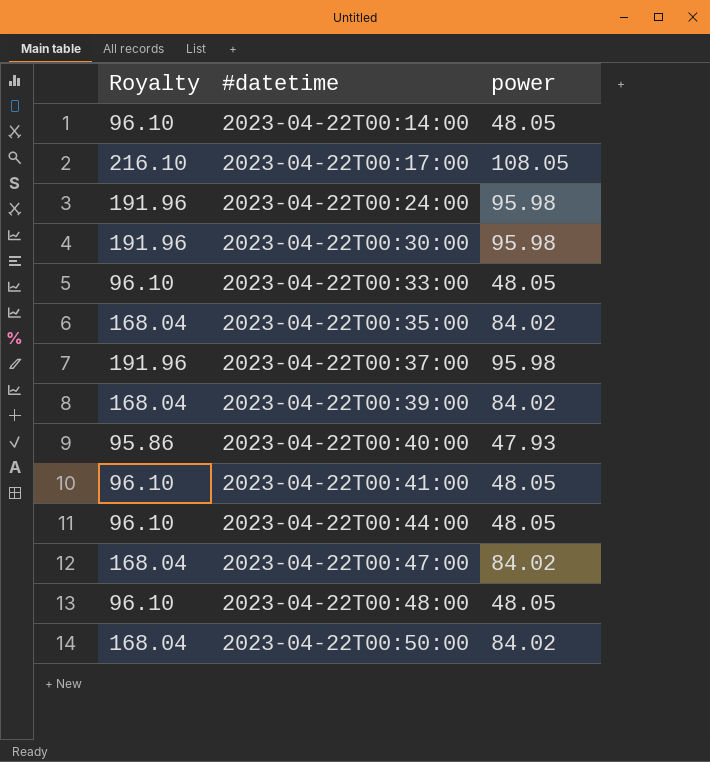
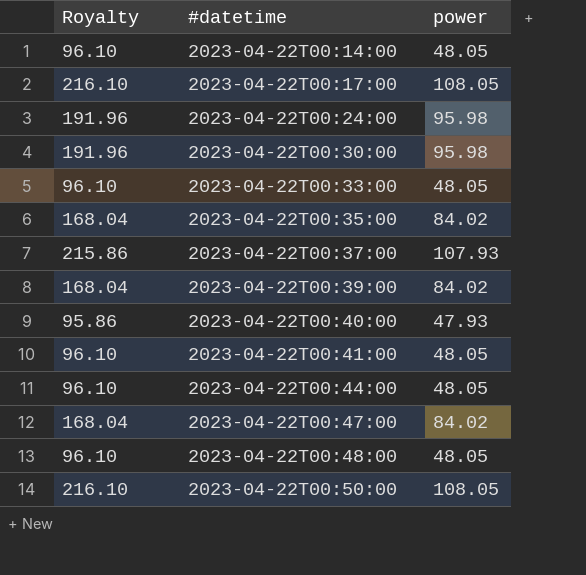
2023-04-22T00:37:00 | Royalty: 191.96 -> 215.86
2023-04-22T00:37:00 | power: 95.98 -> 107.93
2023-04-22T00:50:00 | Royalty: 168.04 -> 216.10
2023-04-22T00:50:00 | power: 84.02 -> 108.05

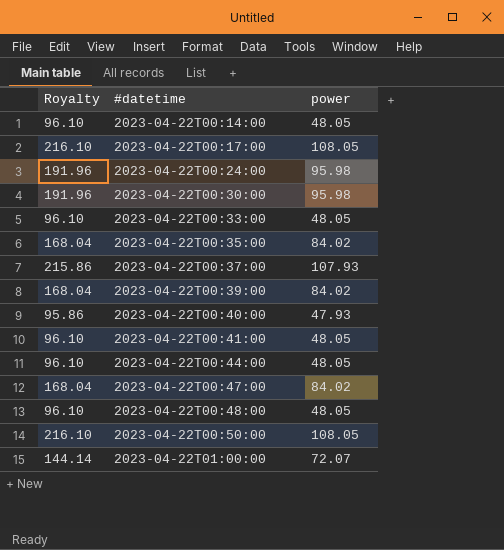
row 2023-04-22T01:00:00: none -> 144.14 | 72.07

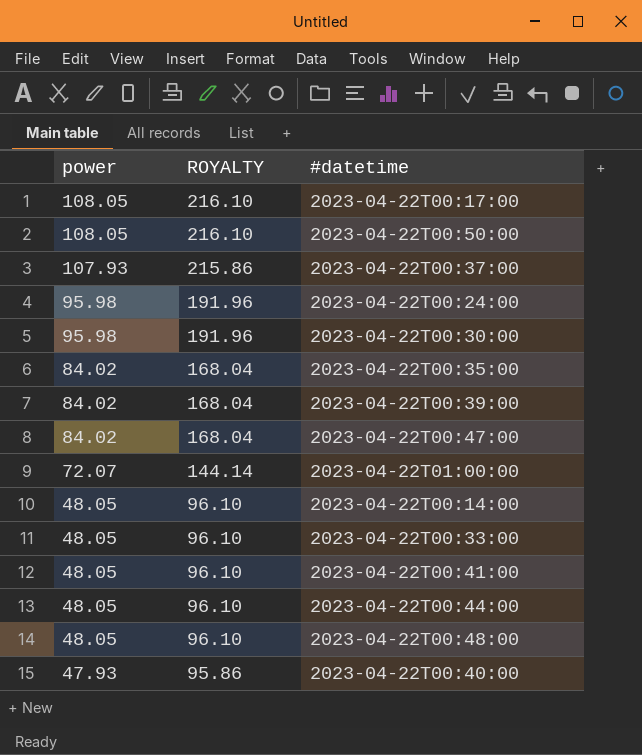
row order: #datetime ascending -> power descending
column power | position: 3 -> 1
column name: Royalty -> ROYALTY

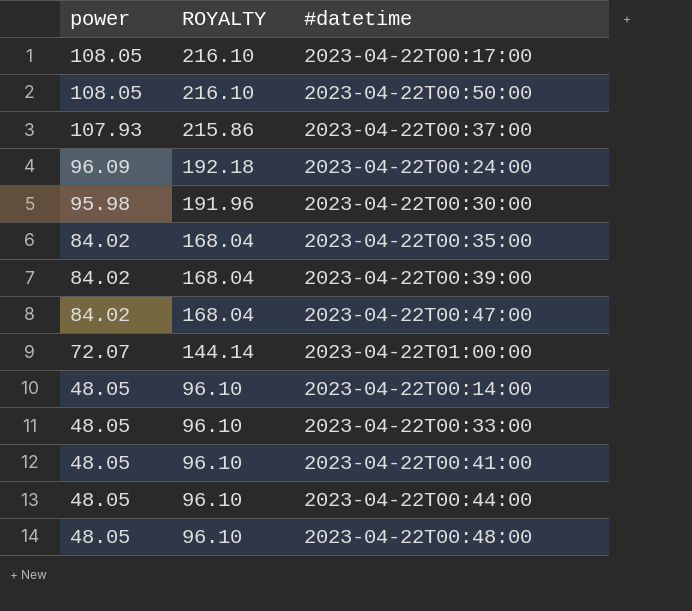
row 2023-04-22T00:40:00: 47.93 | 95.86 -> none
2023-04-22T00:24:00 | power: 95.98 -> 96.09
2023-04-22T00:24:00 | ROYALTY: 191.96 -> 192.18

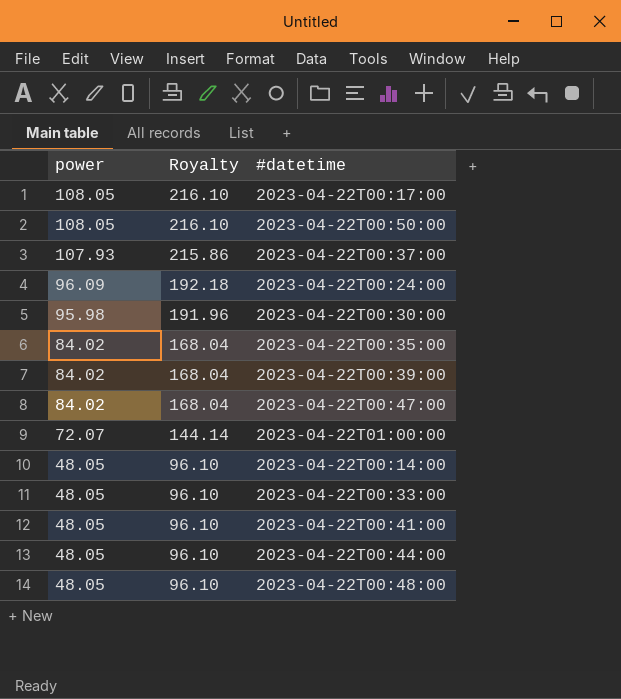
column name: ROYALTY -> Royalty

